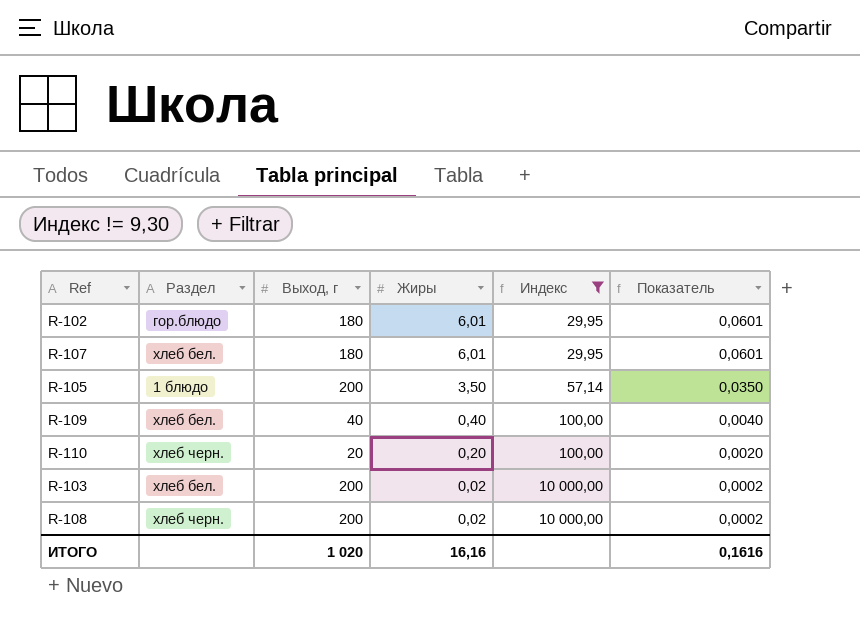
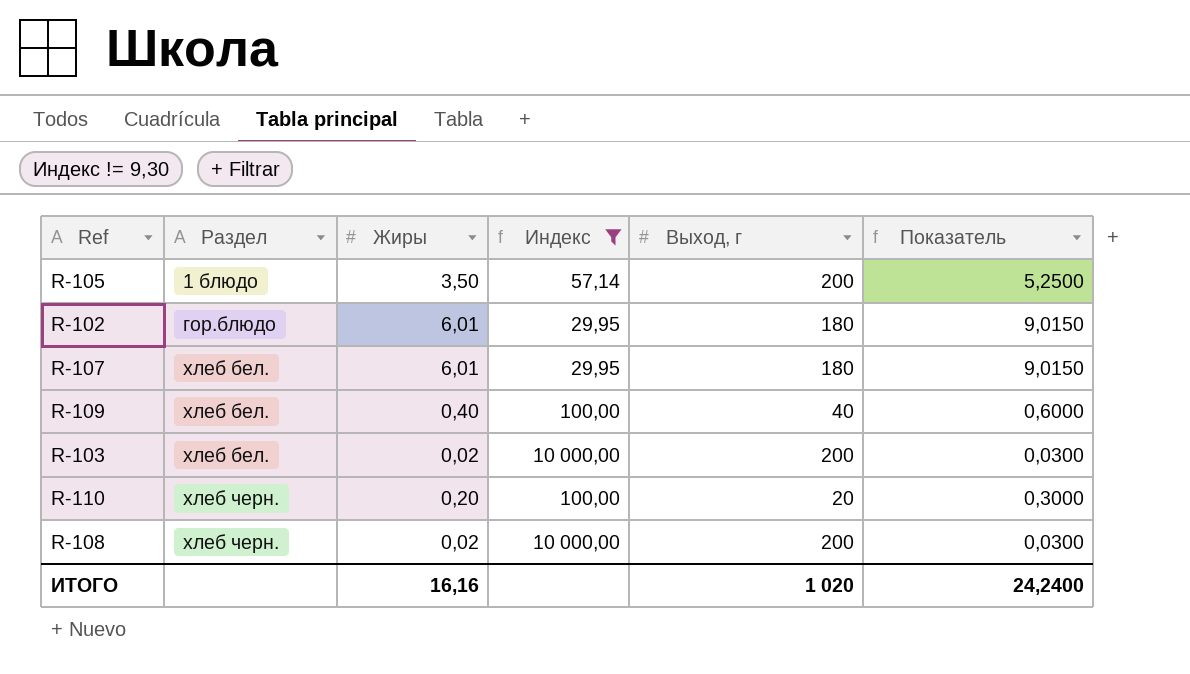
row order: Жиры descending -> Раздел ascending
column Выход, г | position: 3 -> 5
column Показатель | formula: [Жиры] * 0,01 -> [Жиры] * 1,5
ИТОГО | Показатель: 0,1616 -> 24,2400

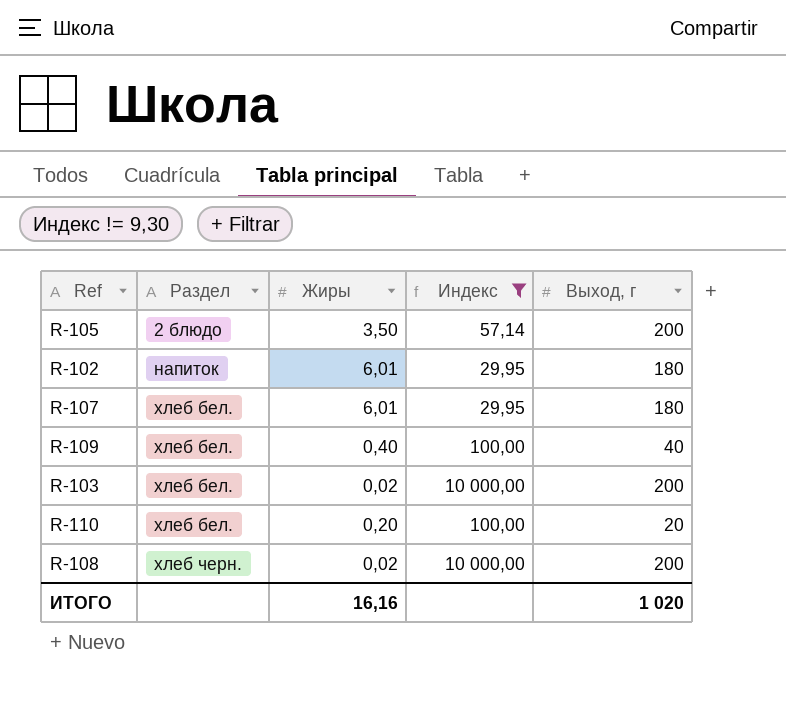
column Показатель | formula: [Жиры] * 1,5 -> none
R-105 | Раздел: 1 блюдо -> 2 блюдо
R-102 | Раздел: гор.блюдо -> напиток
R-110 | Раздел: хлеб черн. -> хлеб бел.

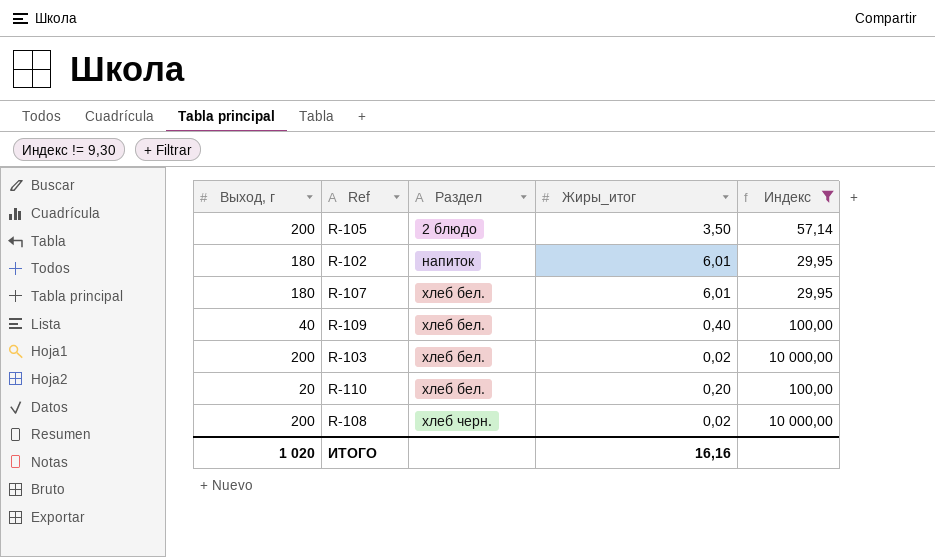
column Выход, г | position: 5 -> 1
column name: Жиры -> Жиры_итог

